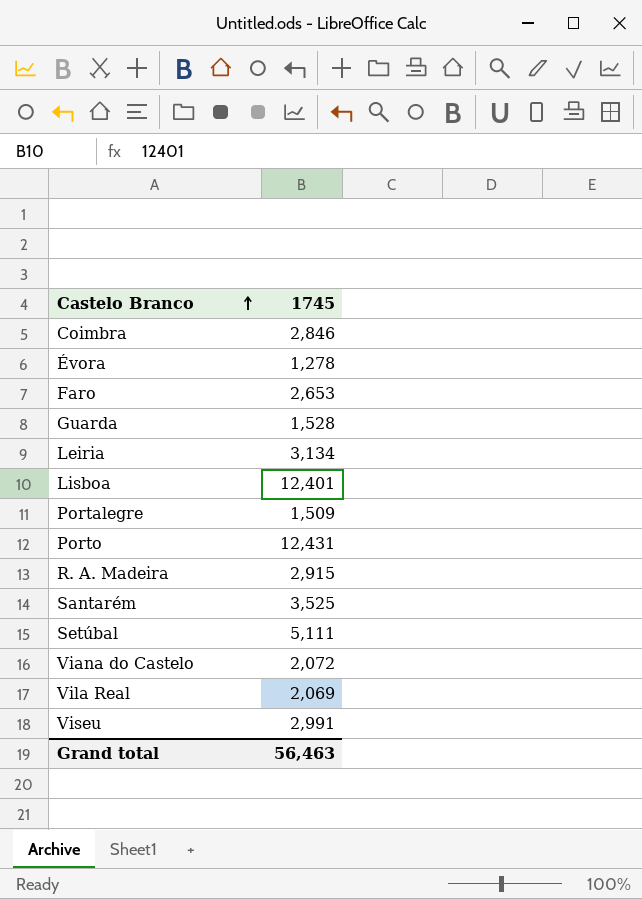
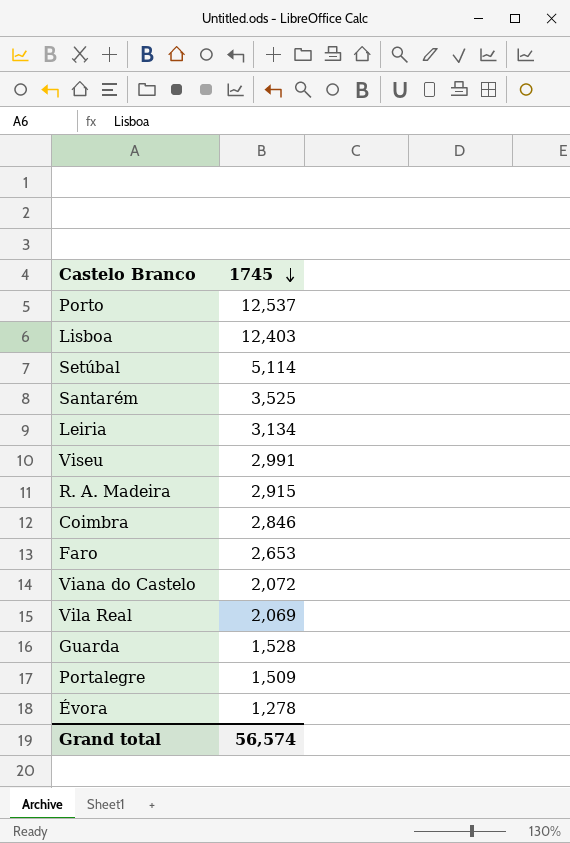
row order: Castelo Branco ascending -> 1745 descending
Porto | 1745: 12,431 -> 12,537
Lisboa | 1745: 12,401 -> 12,403
Setúbal | 1745: 5,111 -> 5,114
Grand total | 1745: 56,463 -> 56,574

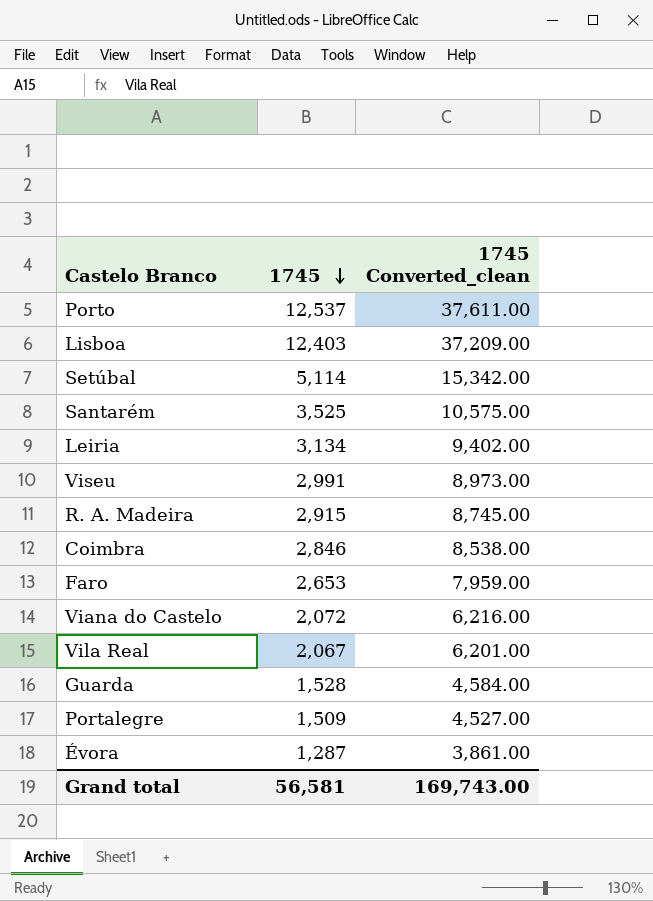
column 1745 Converted_clean | formula: none -> [1745] * 3
Vila Real | 1745: 2,069 -> 2,067
Évora | 1745: 1,278 -> 1,287
Grand total | 1745: 56,574 -> 56,581

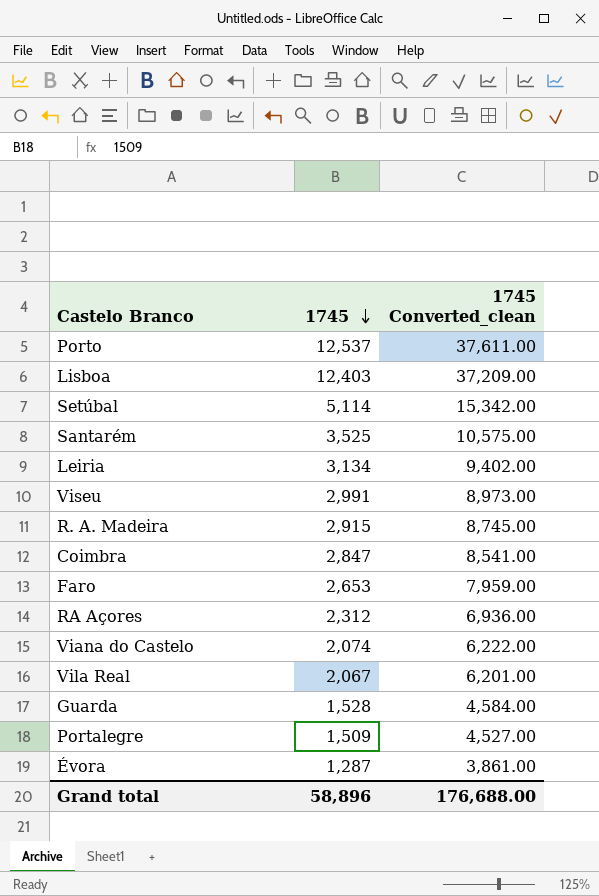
Coimbra | 1745: 2,846 -> 2,847
Coimbra | 1745 Converted_clean: 8,538.00 -> 8,541.00
row RA Açores: none -> 2,312 | 6,936.00
Viana do Castelo | 1745: 2,072 -> 2,074
Viana do Castelo | 1745 Converted_clean: 6,216.00 -> 6,222.00
Grand total | 1745: 56,581 -> 58,896
Grand total | 1745 Converted_clean: 169,743.00 -> 176,688.00

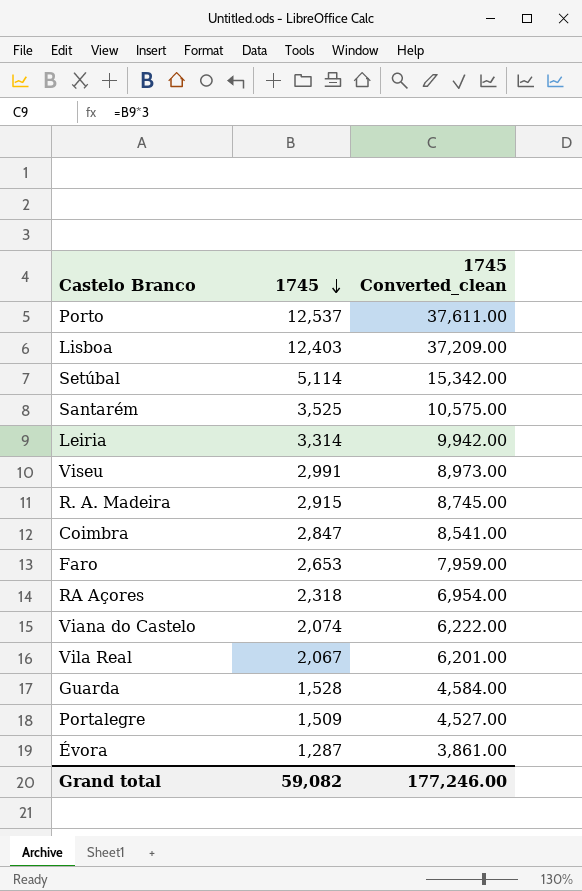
Leiria | 1745: 3,134 -> 3,314
Leiria | 1745 Converted_clean: 9,402.00 -> 9,942.00
RA Açores | 1745: 2,312 -> 2,318
RA Açores | 1745 Converted_clean: 6,936.00 -> 6,954.00
Grand total | 1745: 58,896 -> 59,082
Grand total | 1745 Converted_clean: 176,688.00 -> 177,246.00

